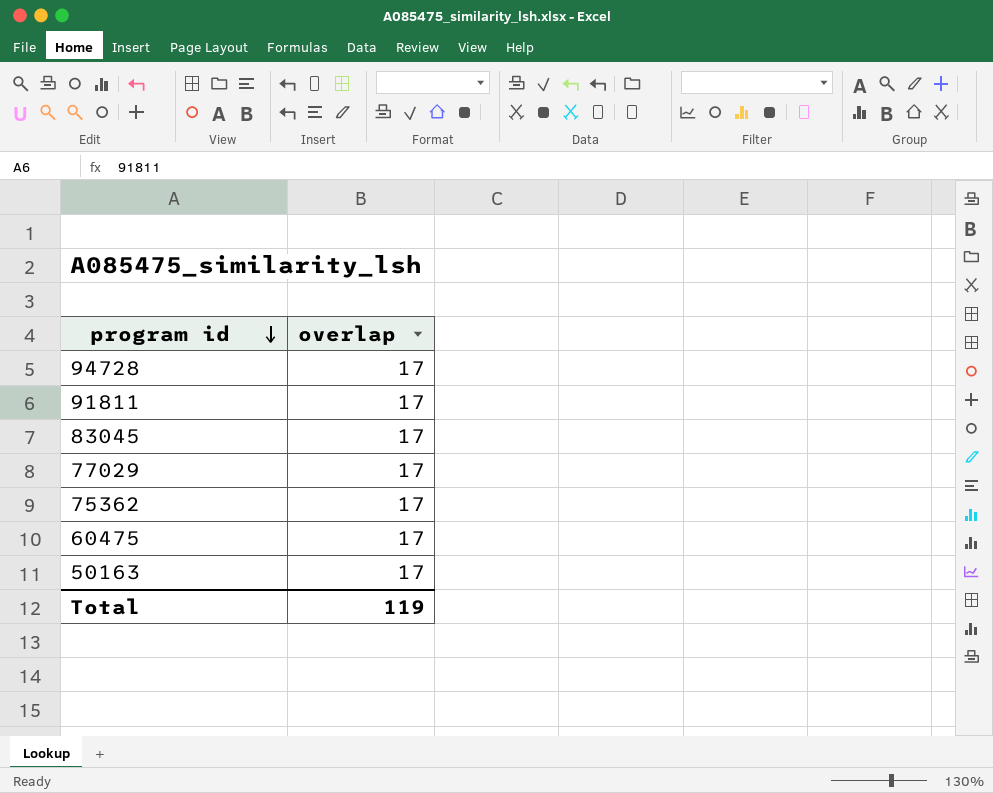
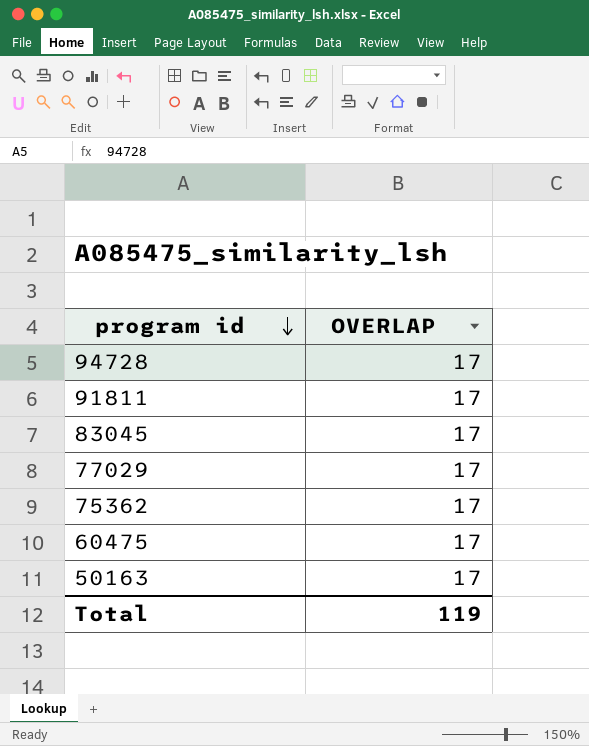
column name: overlap -> OVERLAP

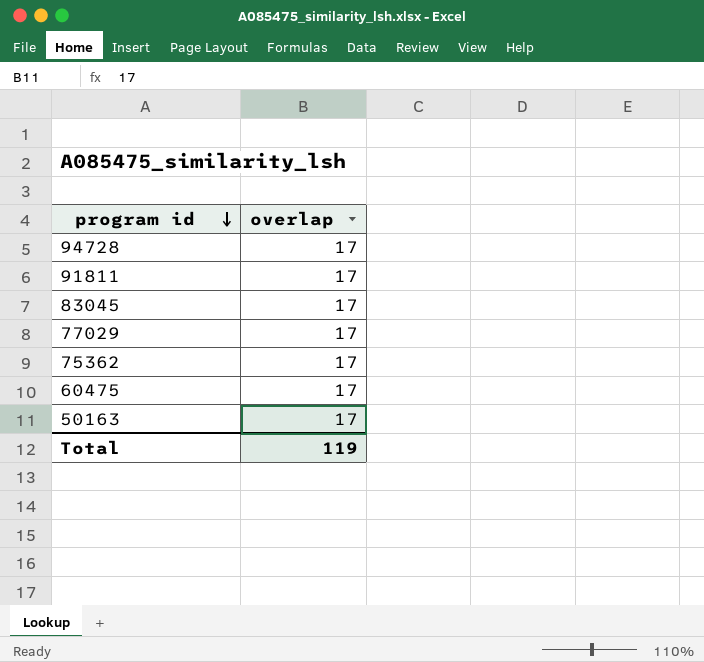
column name: OVERLAP -> overlap

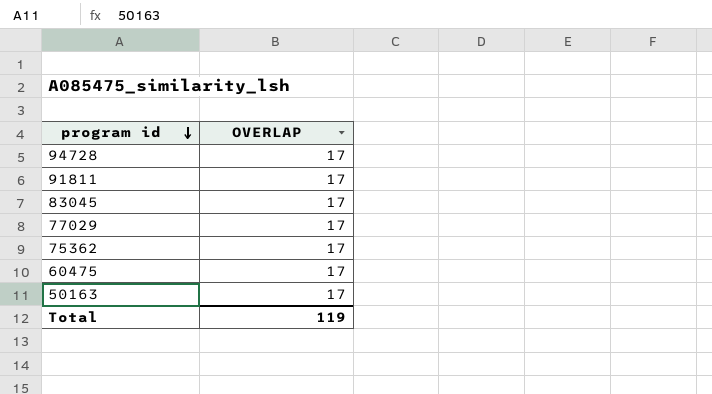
column name: overlap -> OVERLAP

